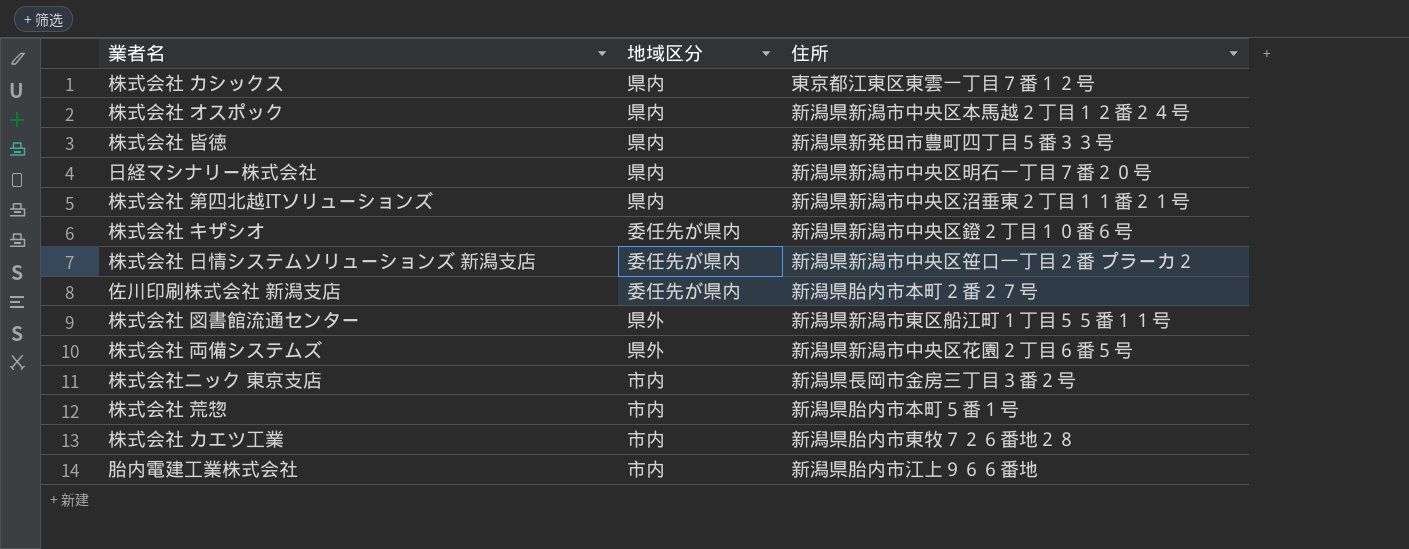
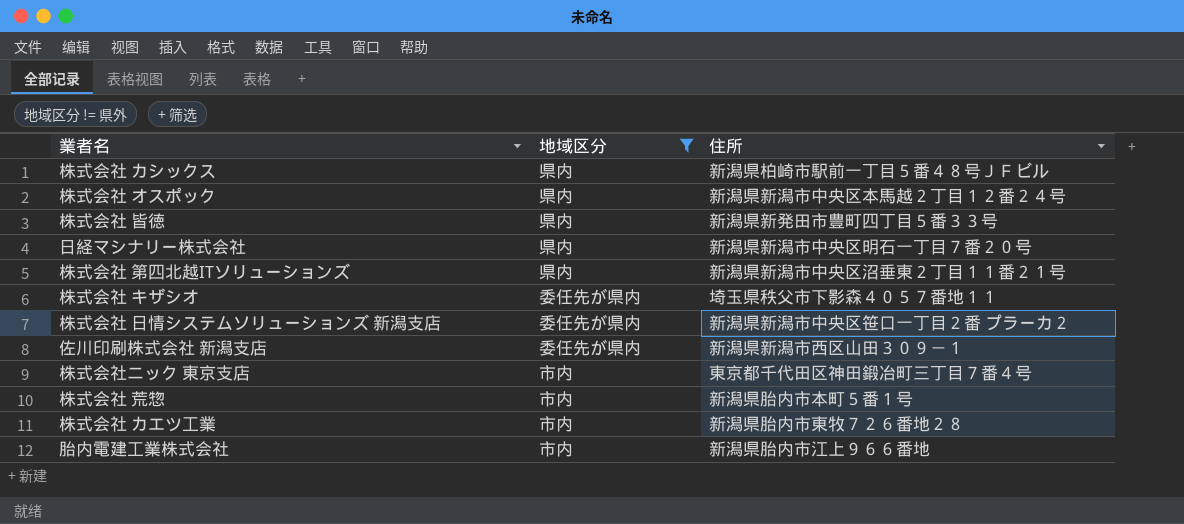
filter: none -> 地域区分 != 県外
株式会社 カシックス | 住所: 東京都江東区東雲一丁目７番１２号 -> 新潟県柏崎市駅前一丁目５番４８号ＪＦビル
株式会社 キザシオ | 住所: 新潟県新潟市中央区鐙２丁目１０番６号 -> 埼玉県秩父市下影森４０５７番地１１
佐川印刷株式会社 新潟支店 | 住所: 新潟県胎内市本町２番２７号 -> 新潟県新潟市西区山田３０９－１
株式会社ニック 東京支店 | 住所: 新潟県長岡市金房三丁目３番２号 -> 東京都千代田区神田鍛冶町三丁目７番４号

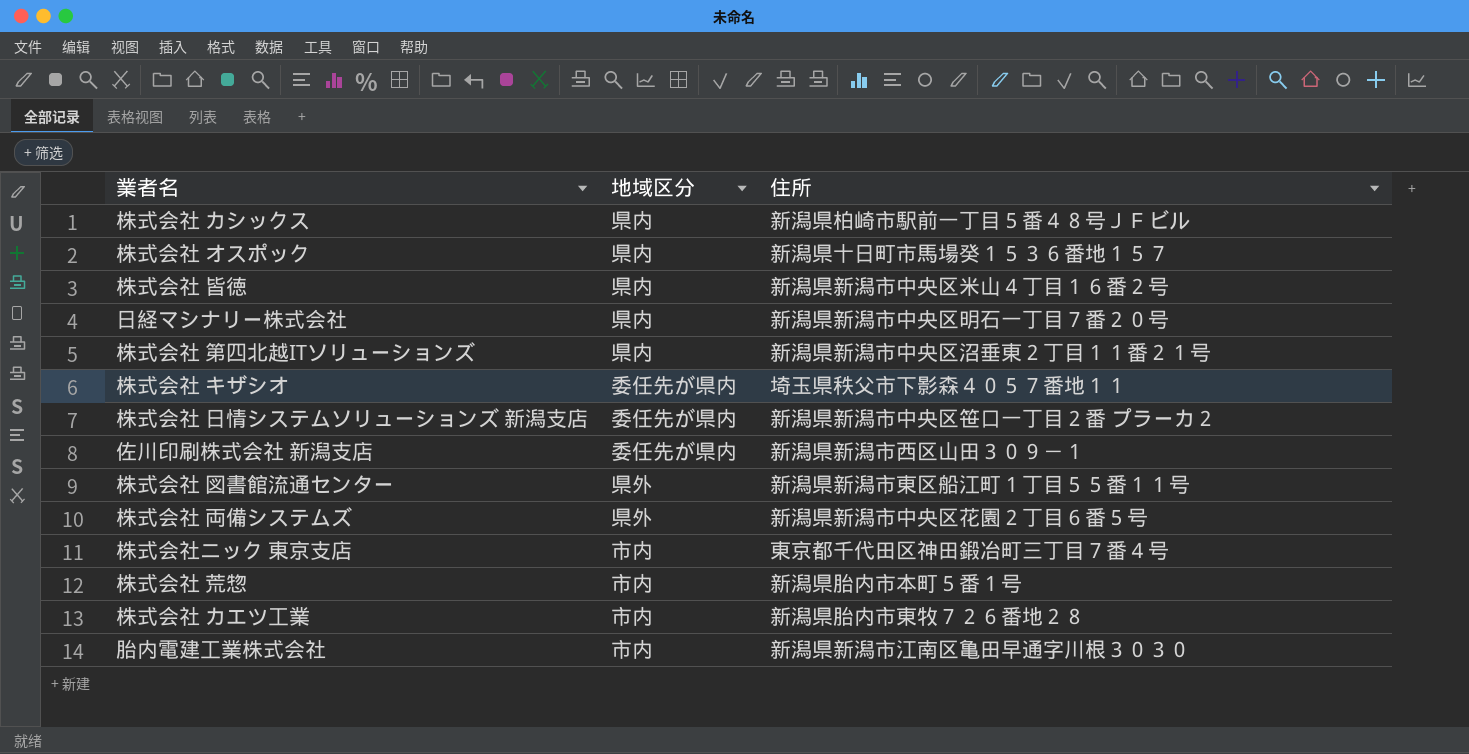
filter: 地域区分 != 県外 -> none
株式会社 オスポック | 住所: 新潟県新潟市中央区本馬越２丁目１２番２４号 -> 新潟県十日町市馬場癸１５３６番地１５７
株式会社 皆徳 | 住所: 新潟県新発田市豊町四丁目５番３３号 -> 新潟県新潟市中央区米山４丁目１６番２号
胎内電建工業株式会社 | 住所: 新潟県胎内市江上９６６番地 -> 新潟県新潟市江南区亀田早通字川根３０３０

